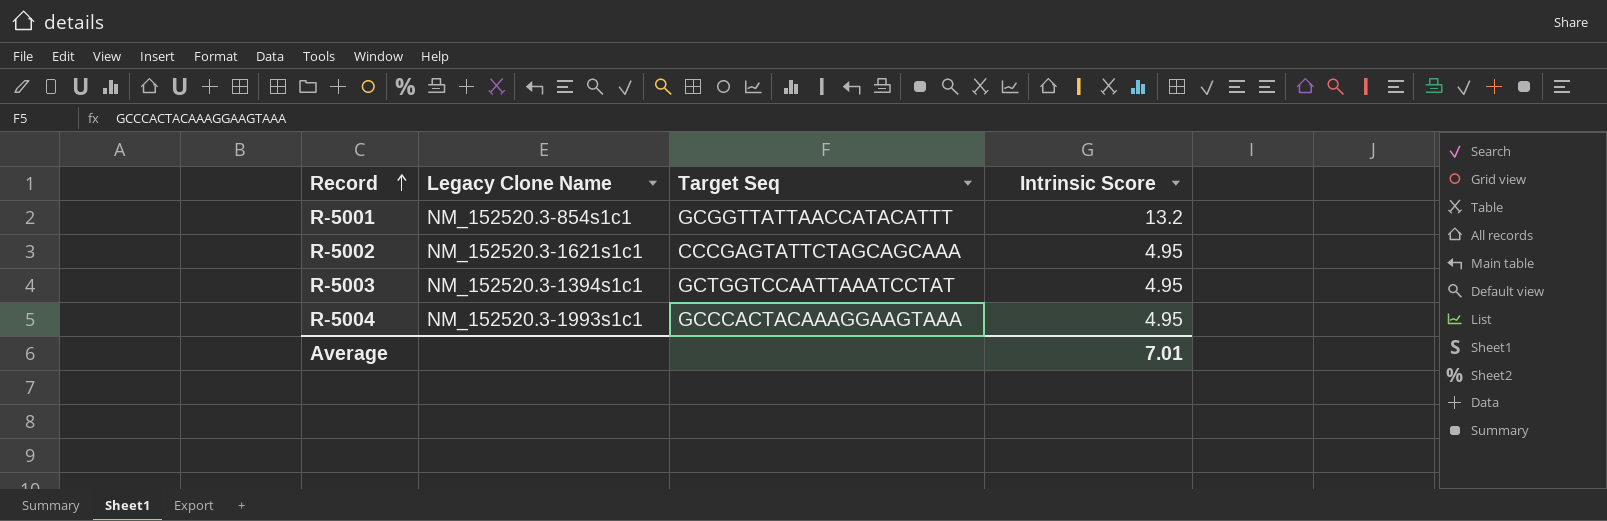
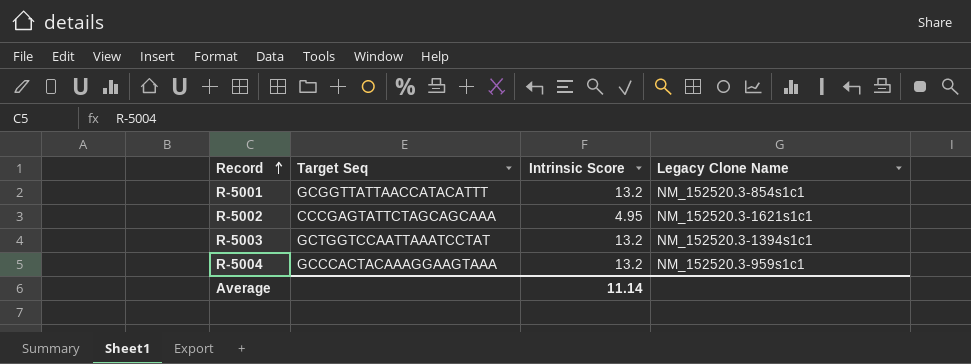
column Legacy Clone Name | position: 2 -> 4
R-5003 | Intrinsic Score: 4.95 -> 13.2
R-5004 | Intrinsic Score: 4.95 -> 13.2
R-5004 | Legacy Clone Name: NM_152520.3-1993s1c1 -> NM_152520.3-959s1c1
Average | Intrinsic Score: 7.01 -> 11.14

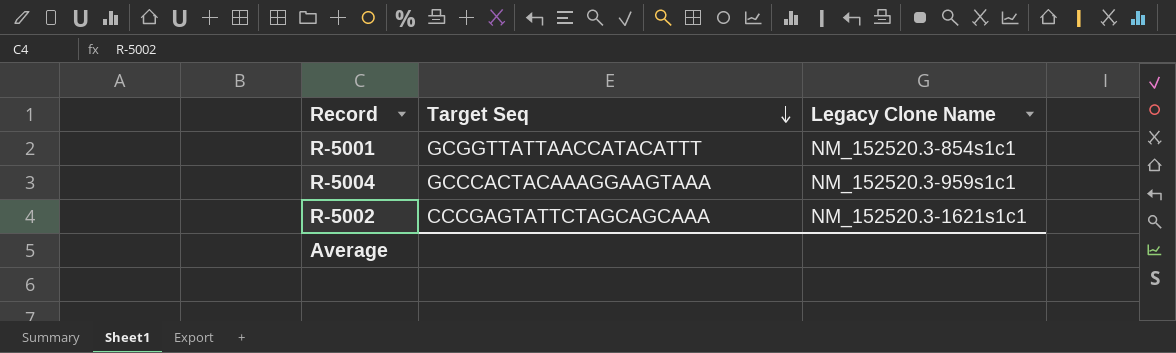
row order: Record ascending -> Target Seq descending
column Intrinsic Score | position: 3 -> none
row R-5003: GCTGGTCCAATTAAATCCTAT | 13.2 | NM_152520.3-1394s1c1 -> none

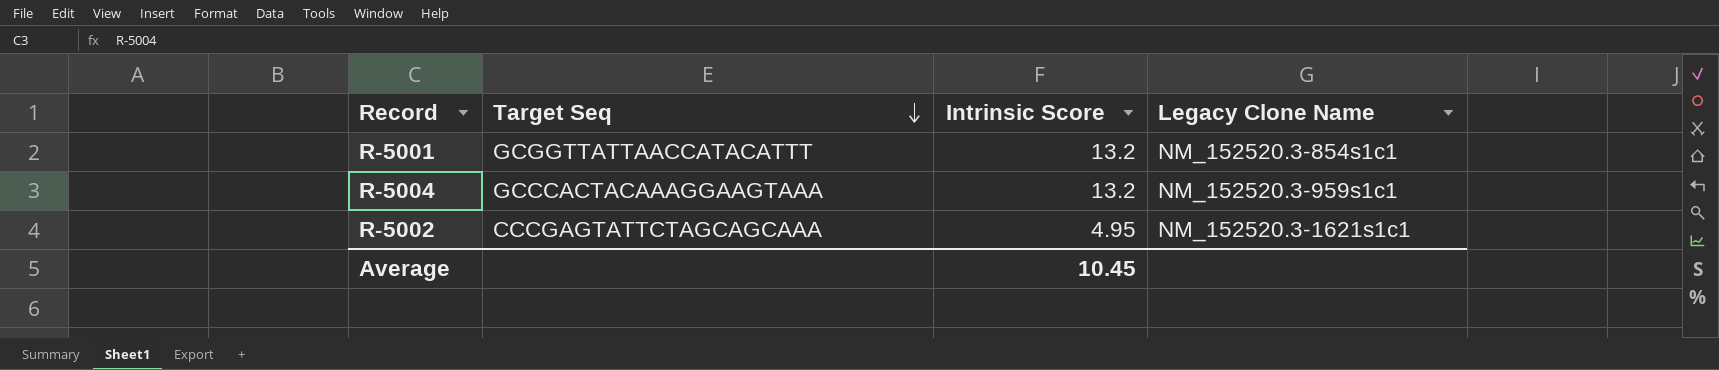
column Intrinsic Score | position: none -> 3

